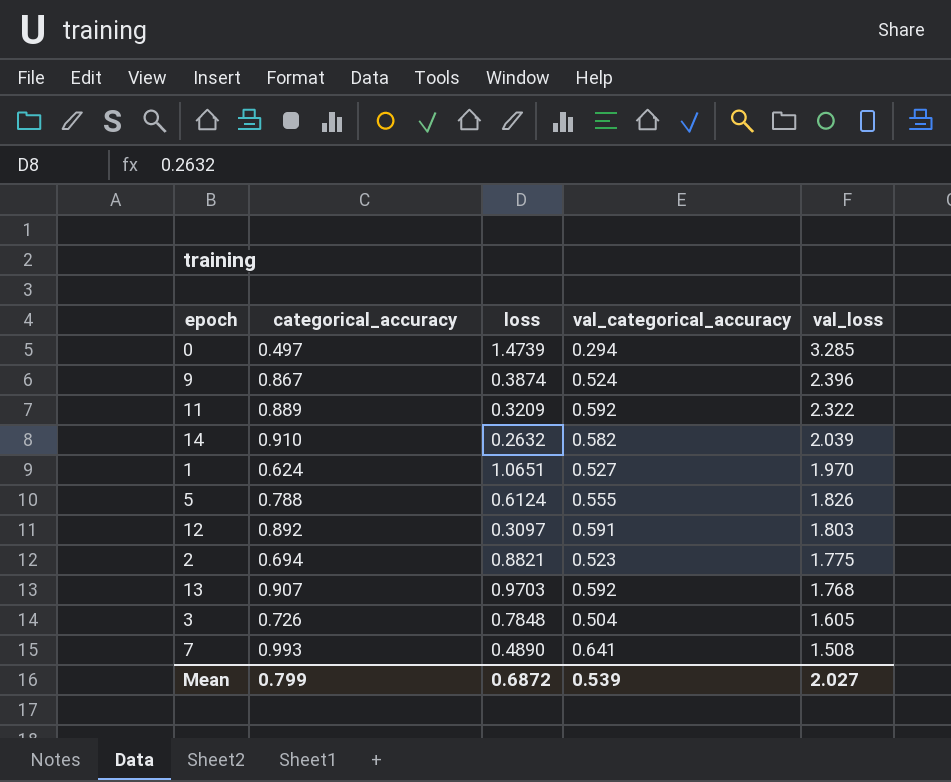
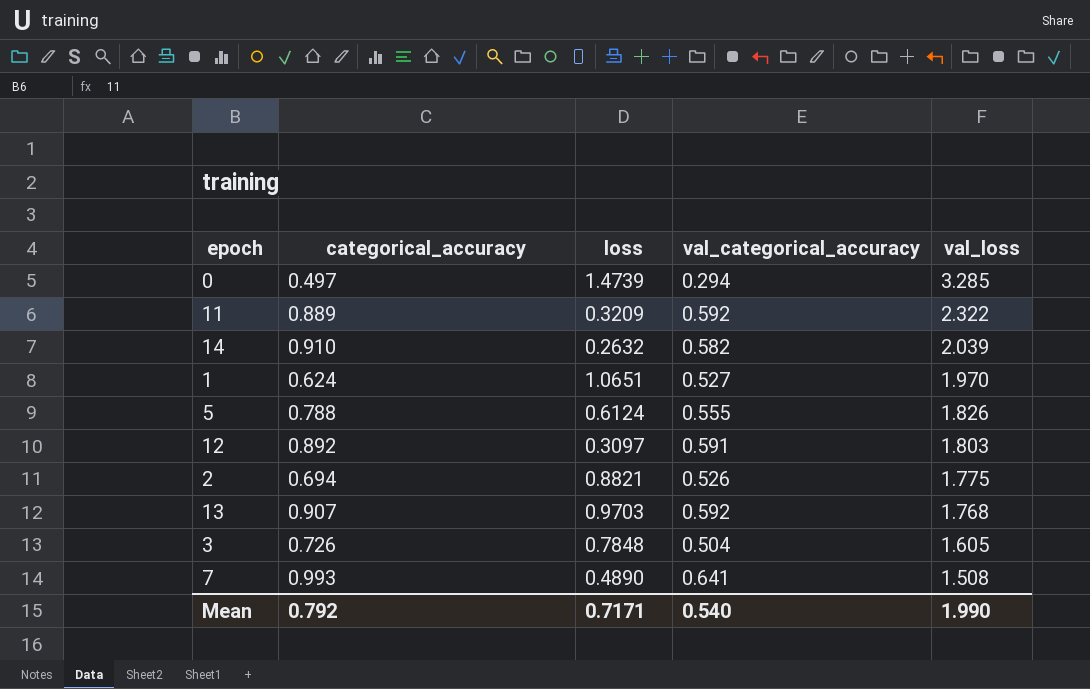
row 9: 0.867 | 0.3874 | 0.524 | 2.396 -> none
2 | val_categorical_accuracy: 0.523 -> 0.526
Mean | categorical_accuracy: 0.799 -> 0.792
Mean | loss: 0.6872 -> 0.7171
Mean | val_categorical_accuracy: 0.539 -> 0.540
Mean | val_loss: 2.027 -> 1.990

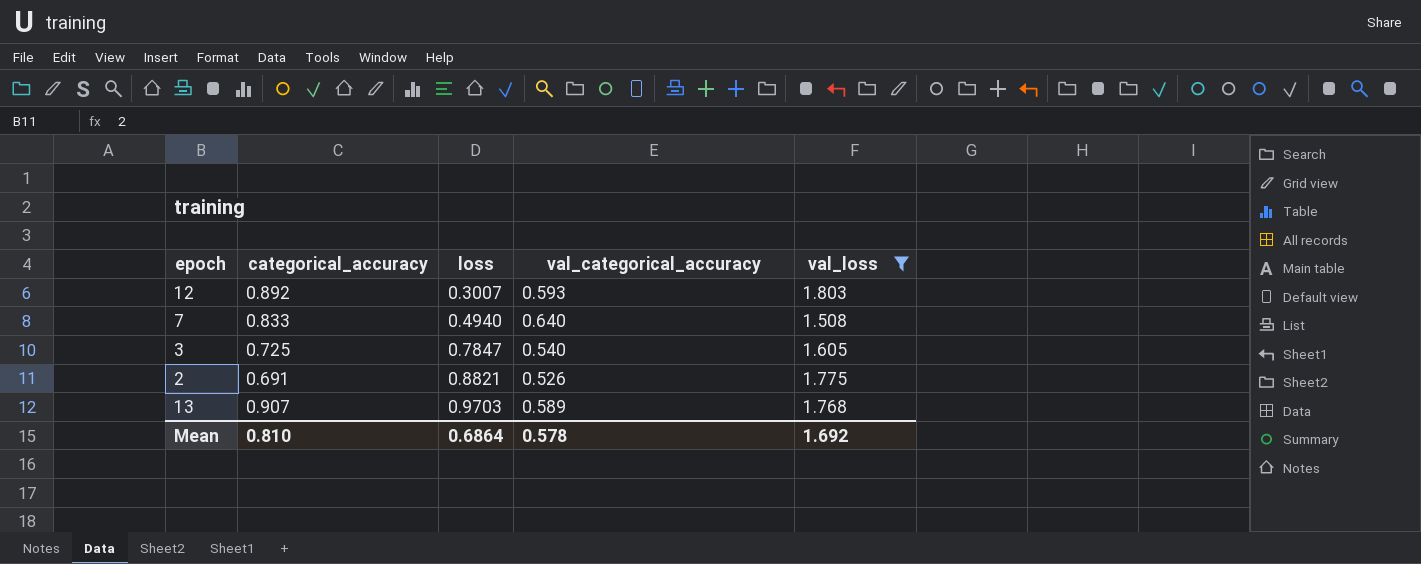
filter: none -> val_loss <= 1.803
row order: val_loss descending -> loss ascending
12 | loss: 0.3097 -> 0.3007
12 | val_categorical_accuracy: 0.591 -> 0.593
7 | categorical_accuracy: 0.993 -> 0.833
7 | loss: 0.4890 -> 0.4940
7 | val_categorical_accuracy: 0.641 -> 0.640
3 | categorical_accuracy: 0.726 -> 0.725
3 | loss: 0.7848 -> 0.7847
3 | val_categorical_accuracy: 0.504 -> 0.540
2 | categorical_accuracy: 0.694 -> 0.691
13 | val_categorical_accuracy: 0.592 -> 0.589
Mean | categorical_accuracy: 0.792 -> 0.810
Mean | loss: 0.7171 -> 0.6864
Mean | val_categorical_accuracy: 0.540 -> 0.578
Mean | val_loss: 1.990 -> 1.692

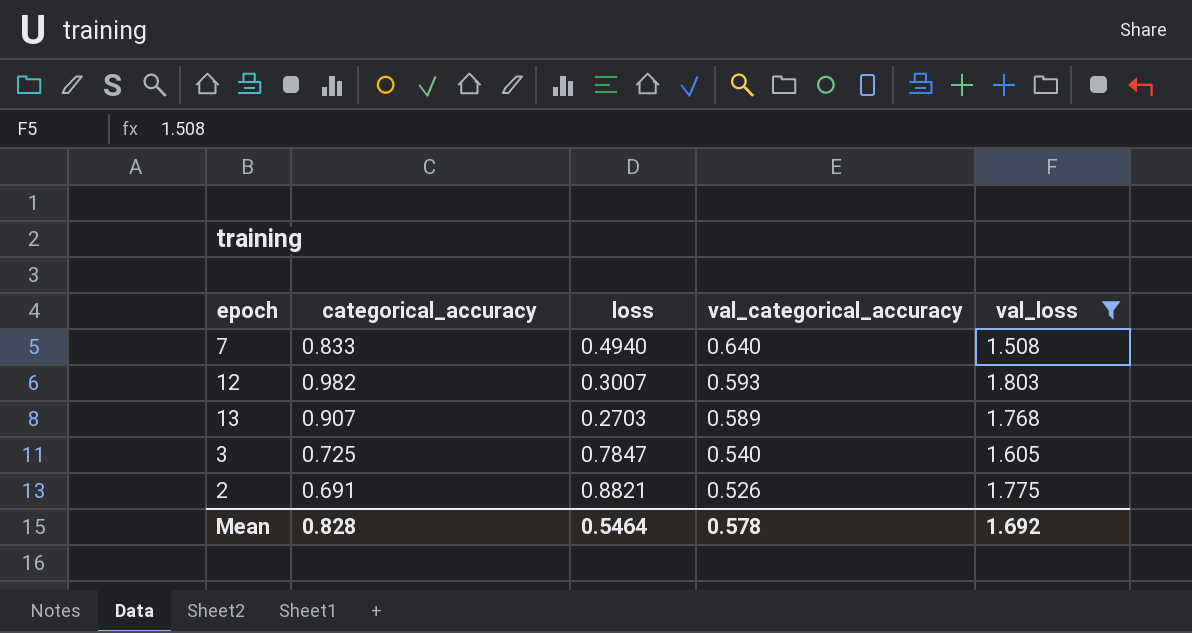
row order: loss ascending -> val_categorical_accuracy descending
12 | categorical_accuracy: 0.892 -> 0.982
13 | loss: 0.9703 -> 0.2703
Mean | categorical_accuracy: 0.810 -> 0.828
Mean | loss: 0.6864 -> 0.5464

